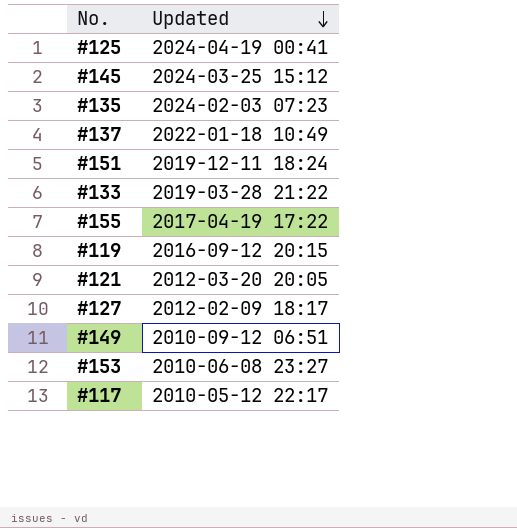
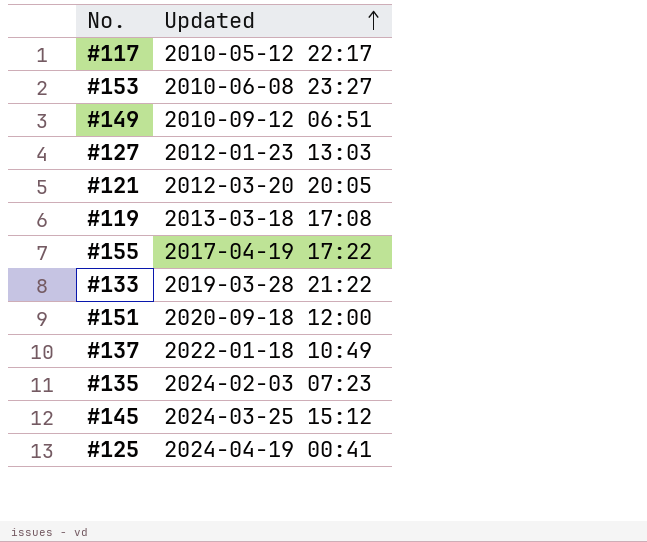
row order: Updated descending -> Updated ascending
#127 | Updated: 2012-02-09 18:17 -> 2012-01-23 13:03
#119 | Updated: 2016-09-12 20:15 -> 2013-03-18 17:08
#151 | Updated: 2019-12-11 18:24 -> 2020-09-18 12:00

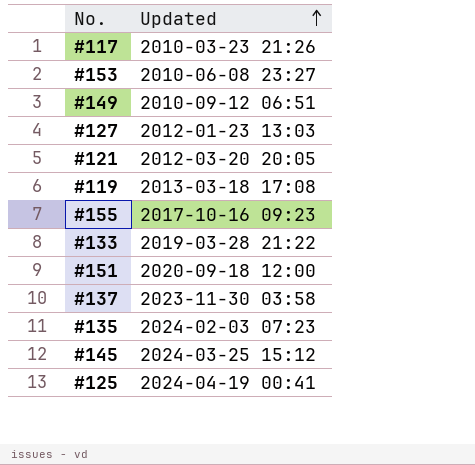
#117 | Updated: 2010-05-12 22:17 -> 2010-03-23 21:26
#155 | Updated: 2017-04-19 17:22 -> 2017-10-16 09:23
#137 | Updated: 2022-01-18 10:49 -> 2023-11-30 03:58

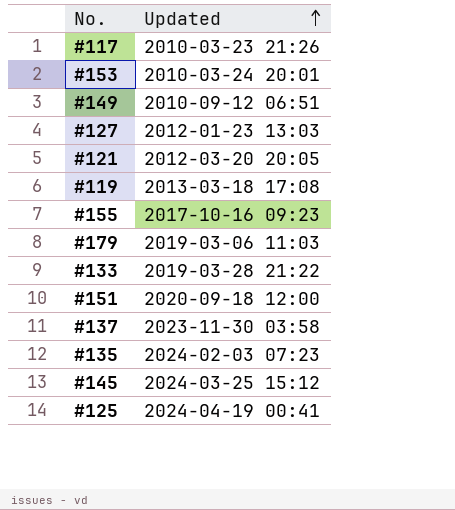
#153 | Updated: 2010-06-08 23:27 -> 2010-03-24 20:01
row #179: none -> 2019-03-06 11:03

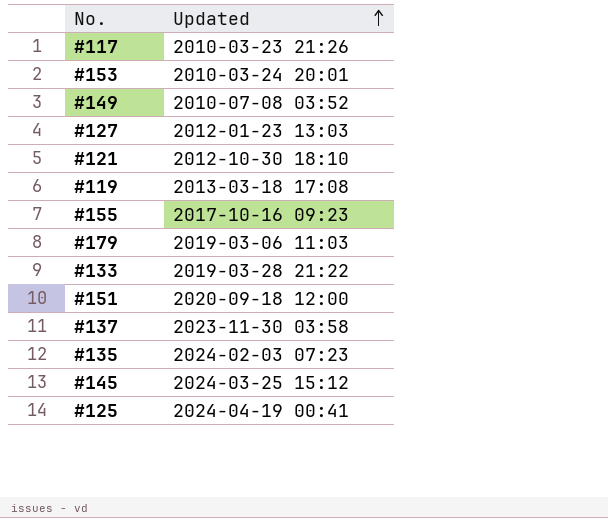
#149 | Updated: 2010-09-12 06:51 -> 2010-07-08 03:52
#121 | Updated: 2012-03-20 20:05 -> 2012-10-30 18:10

